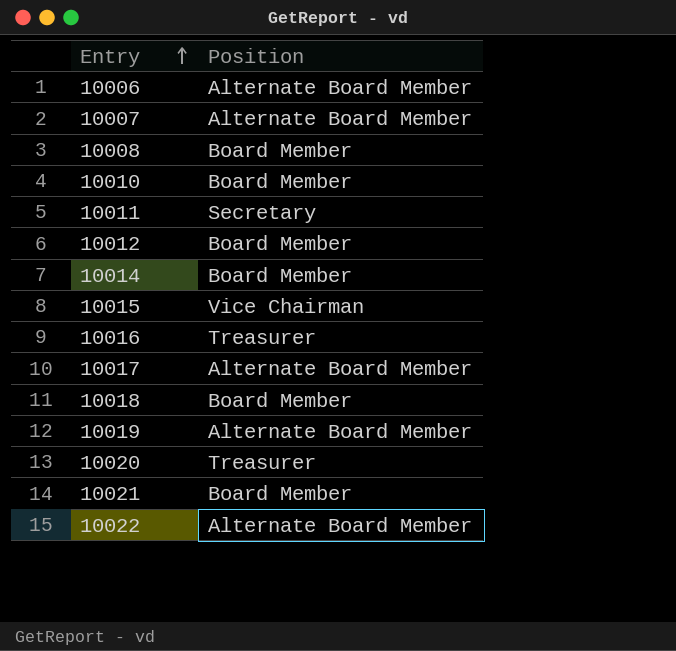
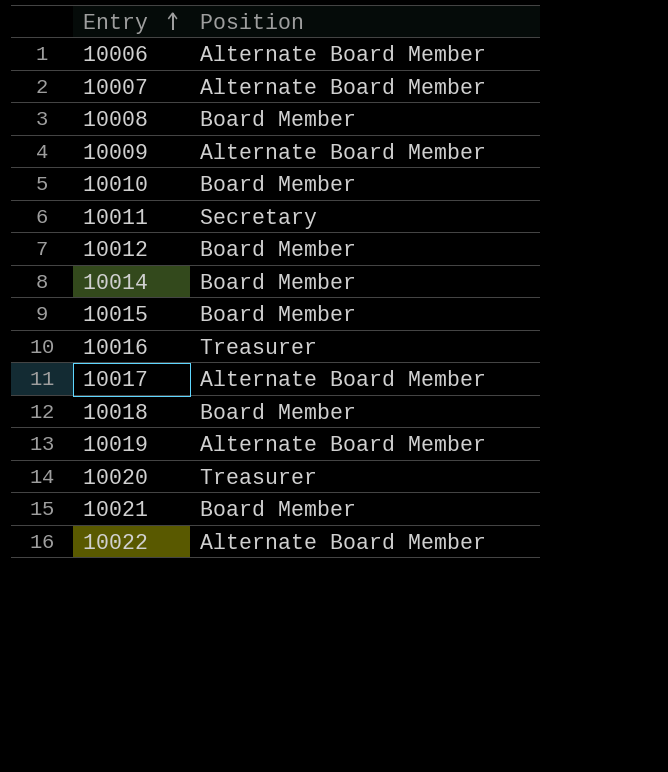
row 10009: none -> Alternate Board Member
10015 | Position: Vice Chairman -> Board Member

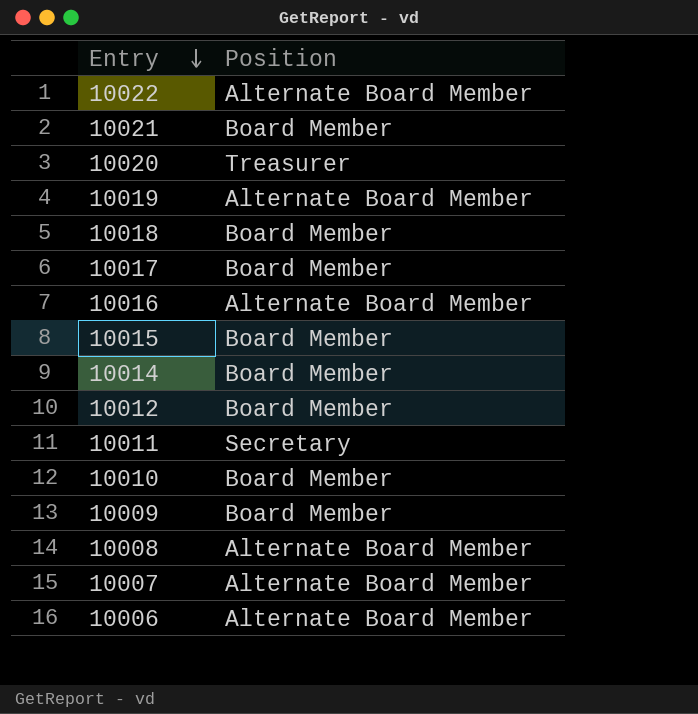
row order: Entry ascending -> Entry descending
10017 | Position: Alternate Board Member -> Board Member
10016 | Position: Treasurer -> Alternate Board Member
10009 | Position: Alternate Board Member -> Board Member
10008 | Position: Board Member -> Alternate Board Member

